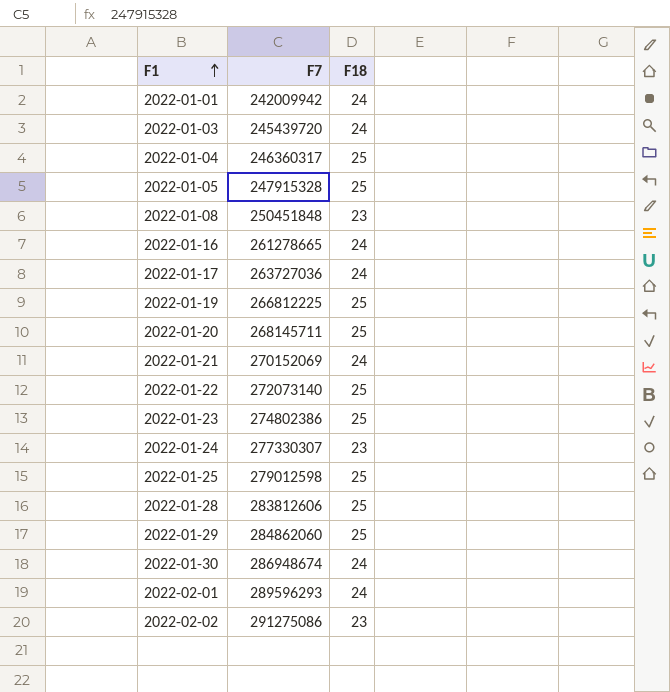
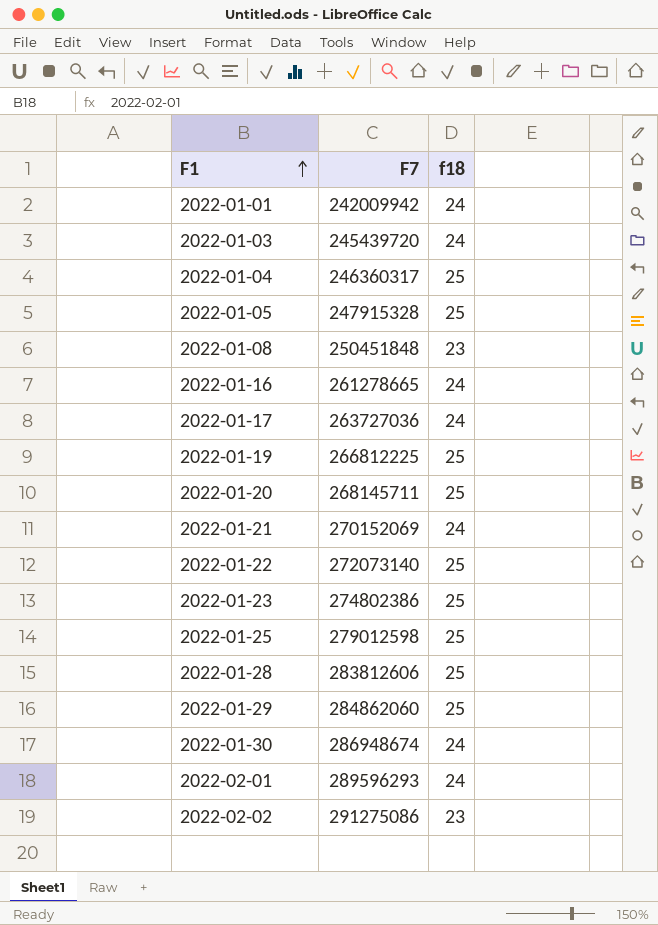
column name: F18 -> f18
row 2022-01-24: 277330307 | 23 -> none

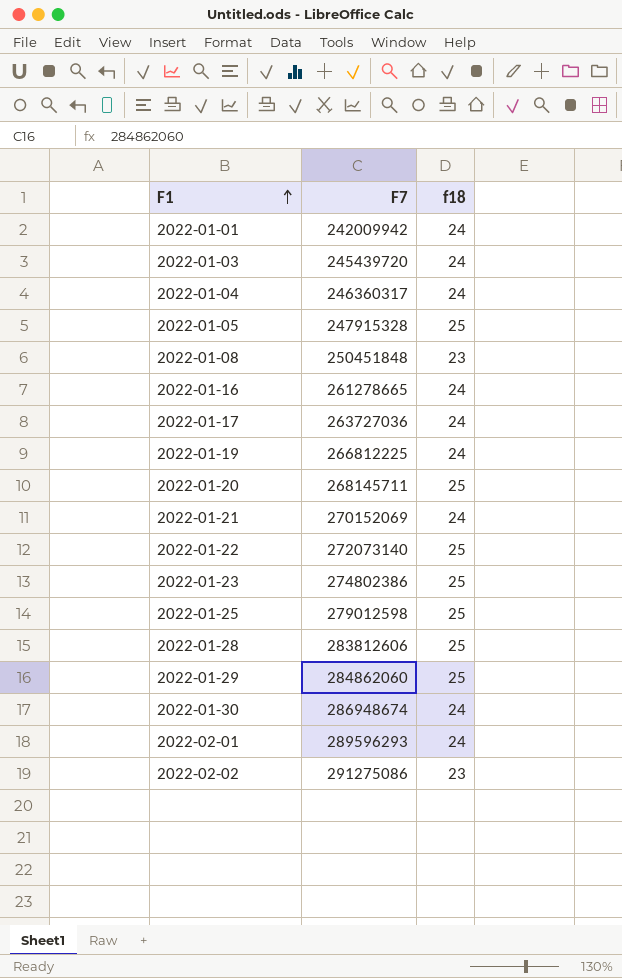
2022-01-04 | f18: 25 -> 24
2022-01-19 | f18: 25 -> 24

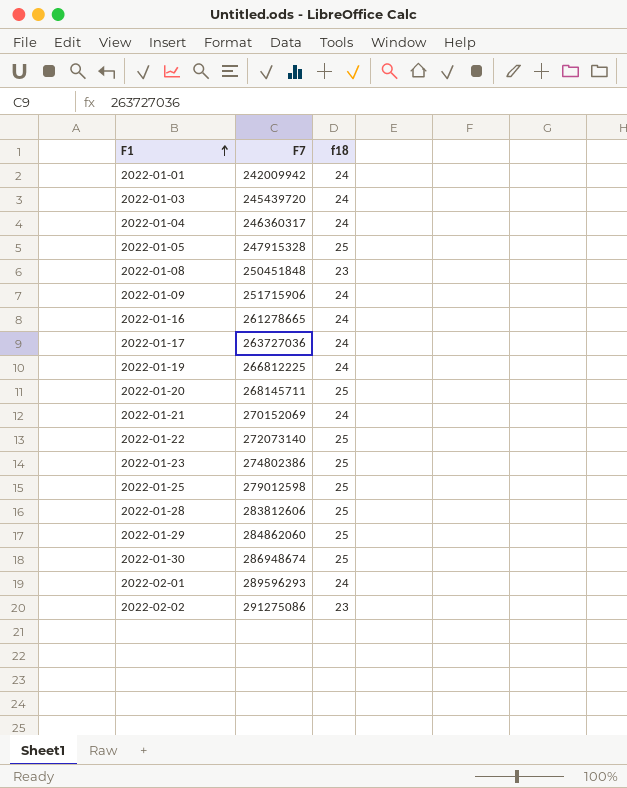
row 2022-01-09: none -> 251715906 | 24
2022-01-30 | f18: 24 -> 25

